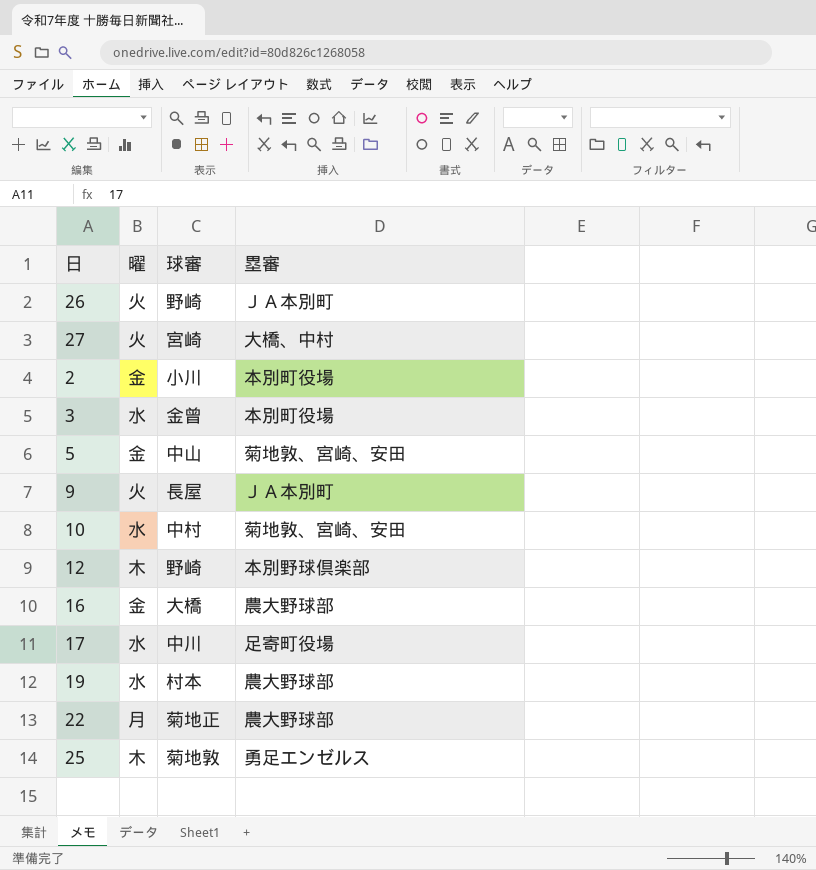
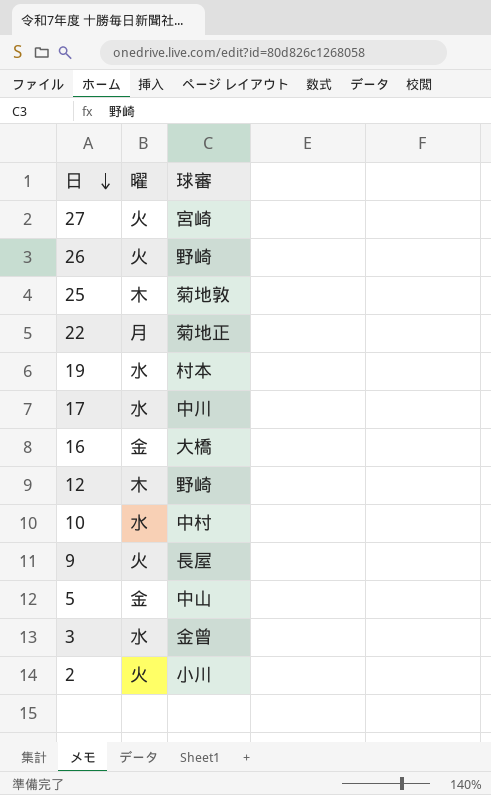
row order: none -> 日 descending
column 塁審 | position: 4 -> none
2 | 曜: 金 -> 火

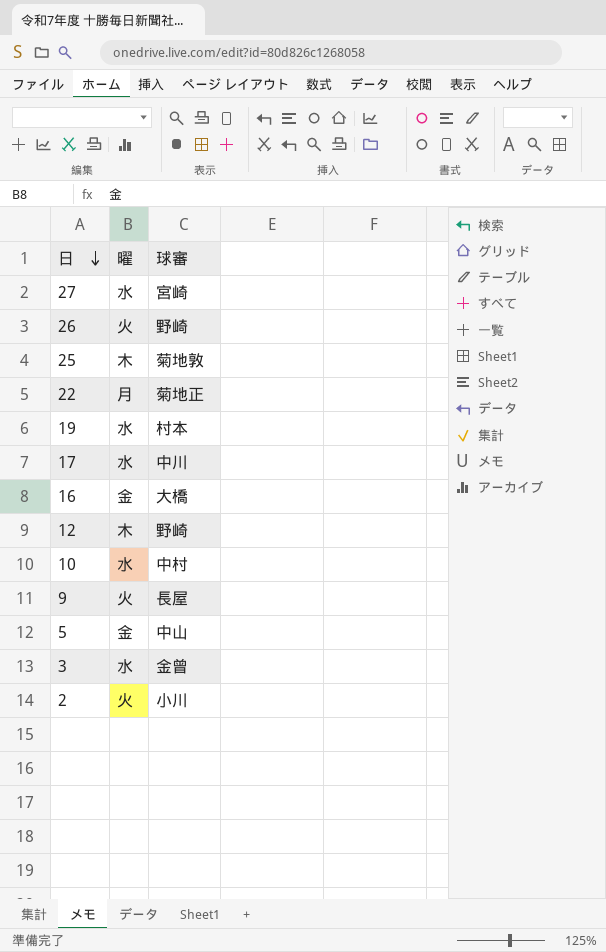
27 | 曜: 火 -> 水

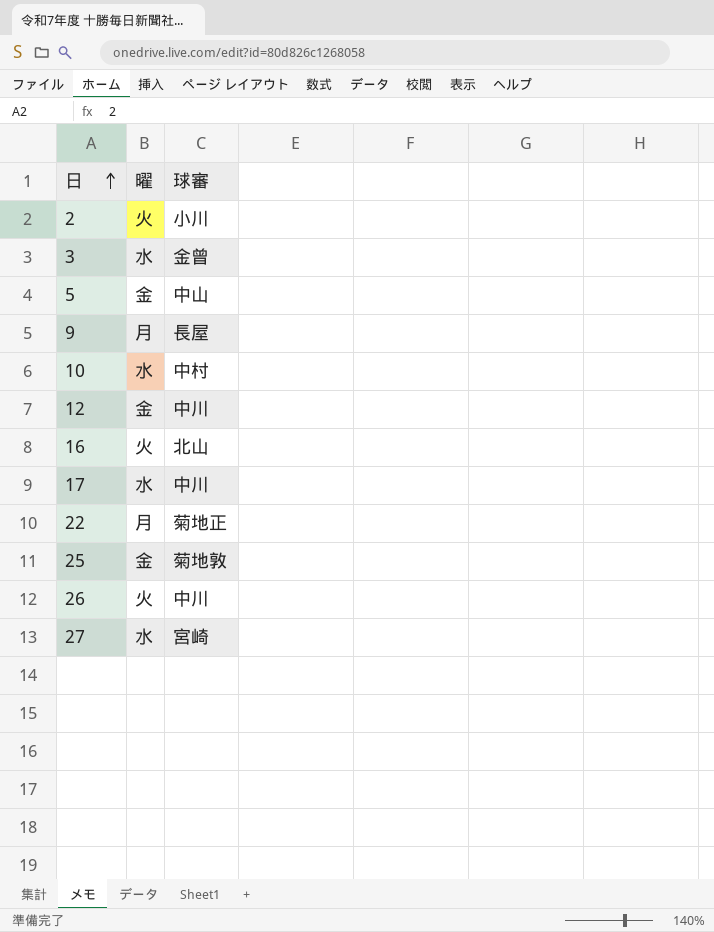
row order: 日 descending -> 日 ascending
row 19: 水 | 村本 -> none
9 | 曜: 火 -> 月
12 | 曜: 木 -> 金
12 | 球審: 野崎 -> 中川
16 | 曜: 金 -> 火
16 | 球審: 大橋 -> 北山
25 | 曜: 木 -> 金
26 | 球審: 野崎 -> 中川

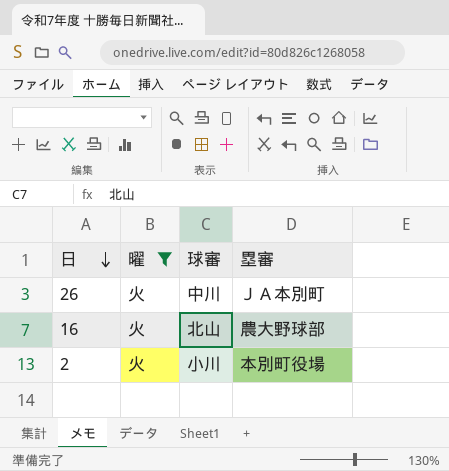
filter: none -> 曜 = 火
row order: 日 ascending -> 日 descending
column 塁審 | position: none -> 4

